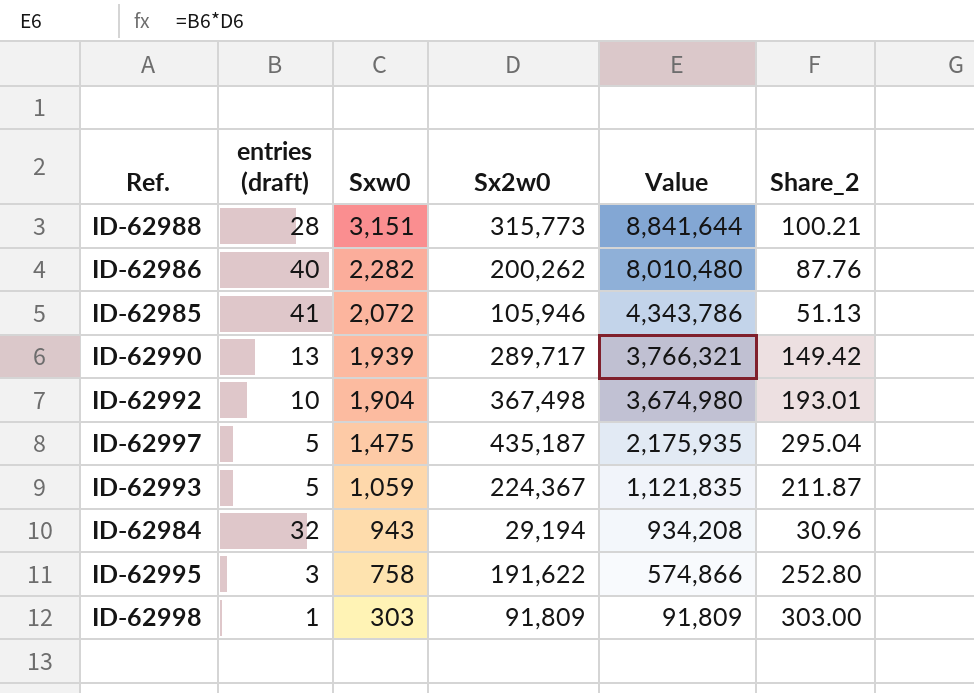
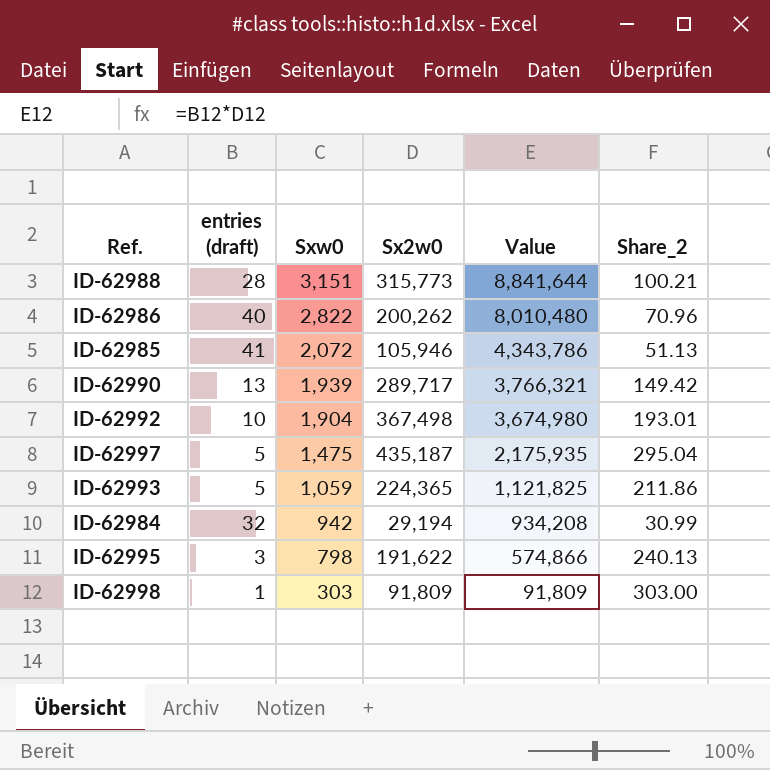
ID-62986 | Sxw0: 2,282 -> 2,822
ID-62986 | Share_2: 87.76 -> 70.96
ID-62993 | Sx2w0: 224,367 -> 224,365
ID-62993 | Value: 1,121,835 -> 1,121,825
ID-62993 | Share_2: 211.87 -> 211.86
ID-62984 | Sxw0: 943 -> 942
ID-62984 | Share_2: 30.96 -> 30.99
ID-62995 | Sxw0: 758 -> 798
ID-62995 | Share_2: 252.80 -> 240.13

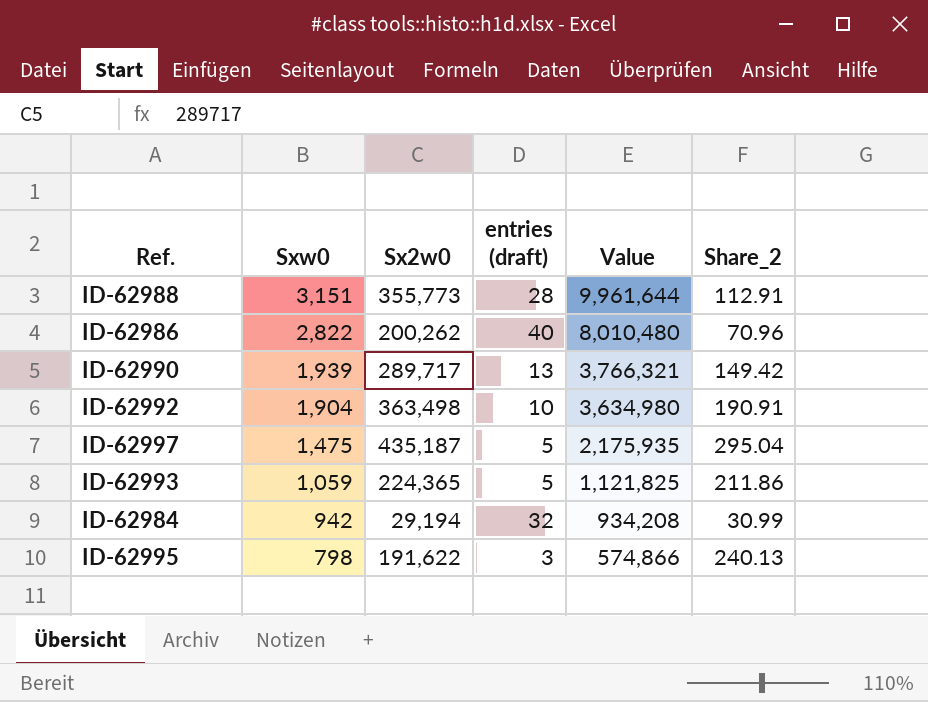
column entries (draft) | position: 2 -> 4
row ID-62985: 41 | 2,072 | 105,946 | 4,343,786 | 51.13 -> none
row ID-62998: 1 | 303 | 91,809 | 91,809 | 303.00 -> none
ID-62988 | Sx2w0: 315,773 -> 355,773
ID-62988 | Value: 8,841,644 -> 9,961,644
ID-62988 | Share_2: 100.21 -> 112.91
ID-62992 | Sx2w0: 367,498 -> 363,498
ID-62992 | Value: 3,674,980 -> 3,634,980
ID-62992 | Share_2: 193.01 -> 190.91

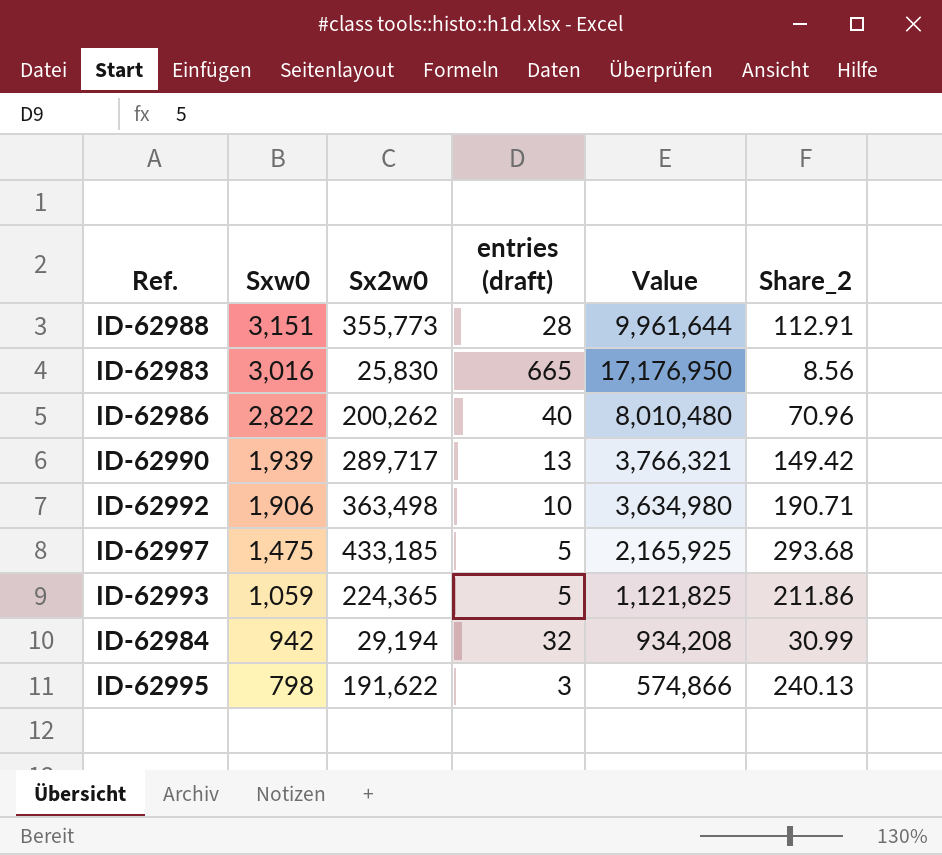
row ID-62983: none -> 3,016 | 25,830 | 665 | 17,176,950 | 8.56
ID-62992 | Sxw0: 1,904 -> 1,906
ID-62992 | Share_2: 190.91 -> 190.71
ID-62997 | Sx2w0: 435,187 -> 433,185
ID-62997 | Value: 2,175,935 -> 2,165,925
ID-62997 | Share_2: 295.04 -> 293.68

